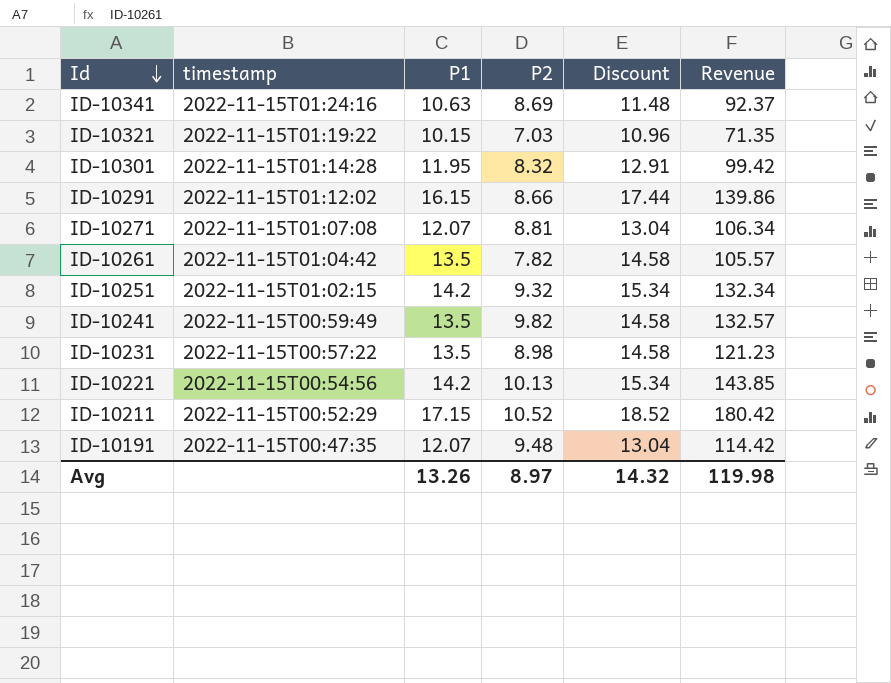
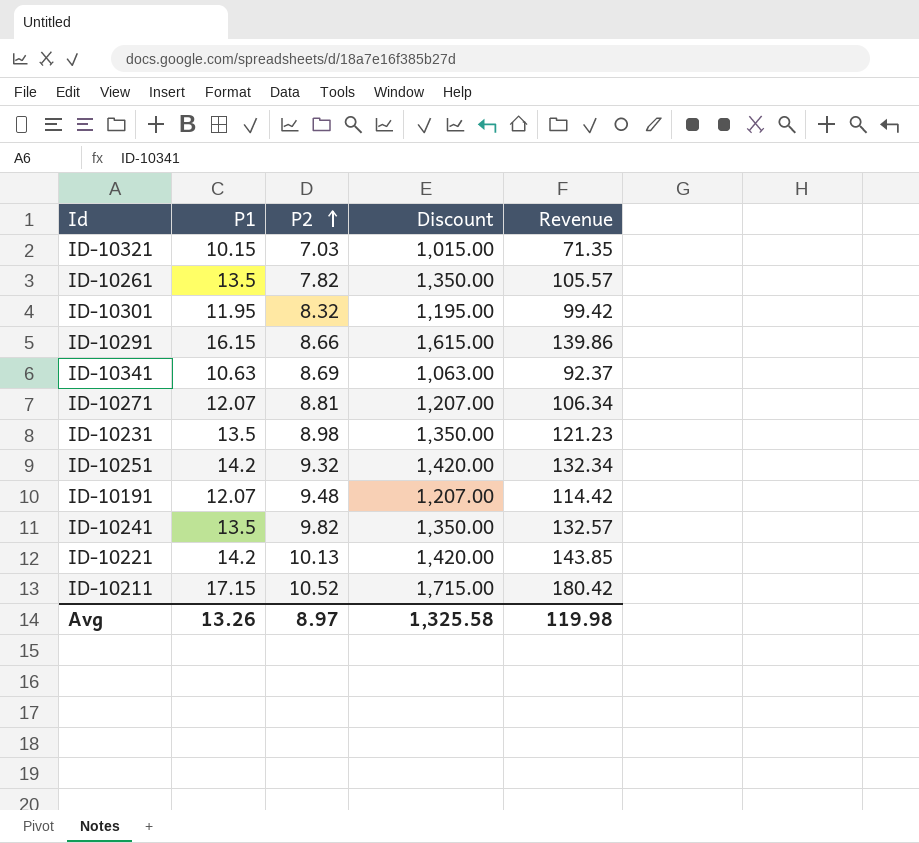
row order: Id descending -> P2 ascending
column timestamp | position: 2 -> none
column Discount | formula: [P1] * 1.08 -> [P1] * 100
Avg | Discount: 14.32 -> 1,325.58

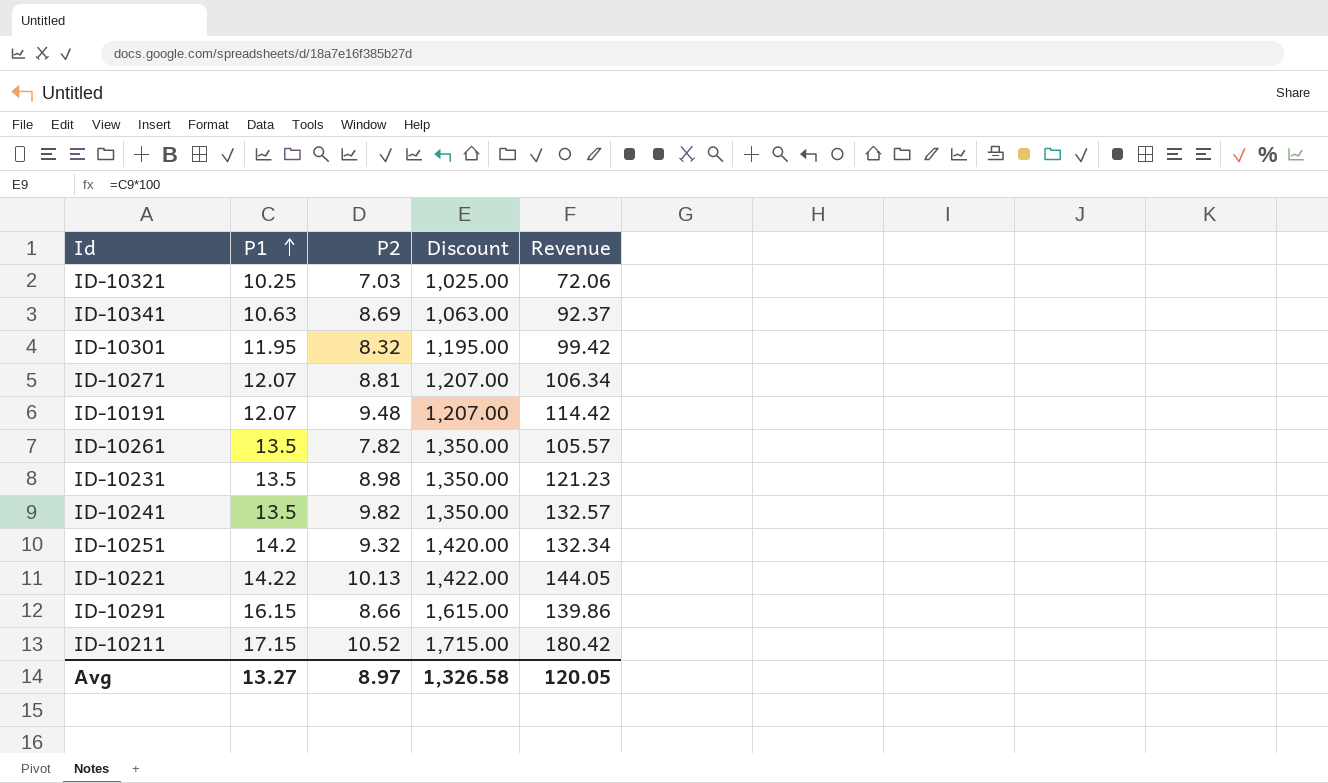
row order: P2 ascending -> P1 ascending
ID-10321 | P1: 10.15 -> 10.25
ID-10321 | Discount: 1,015.00 -> 1,025.00
ID-10321 | Revenue: 71.35 -> 72.06
ID-10221 | P1: 14.2 -> 14.22
ID-10221 | Discount: 1,420.00 -> 1,422.00
ID-10221 | Revenue: 143.85 -> 144.05
Avg | P1: 13.26 -> 13.27
Avg | Discount: 1,325.58 -> 1,326.58
Avg | Revenue: 119.98 -> 120.05

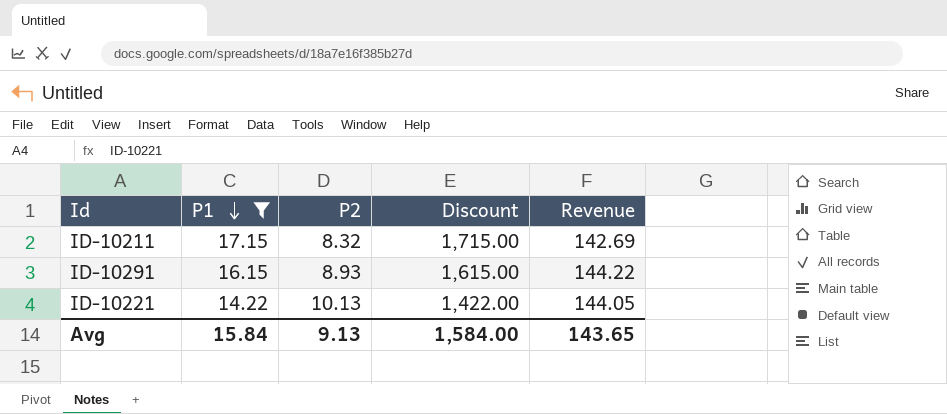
filter: none -> P1 >= 14.22
row order: P1 ascending -> P1 descending
ID-10211 | P2: 10.52 -> 8.32
ID-10211 | Revenue: 180.42 -> 142.69
ID-10291 | P2: 8.66 -> 8.93
ID-10291 | Revenue: 139.86 -> 144.22
Avg | P1: 13.27 -> 15.84
Avg | P2: 8.97 -> 9.13
Avg | Discount: 1,326.58 -> 1,584.00
Avg | Revenue: 120.05 -> 143.65

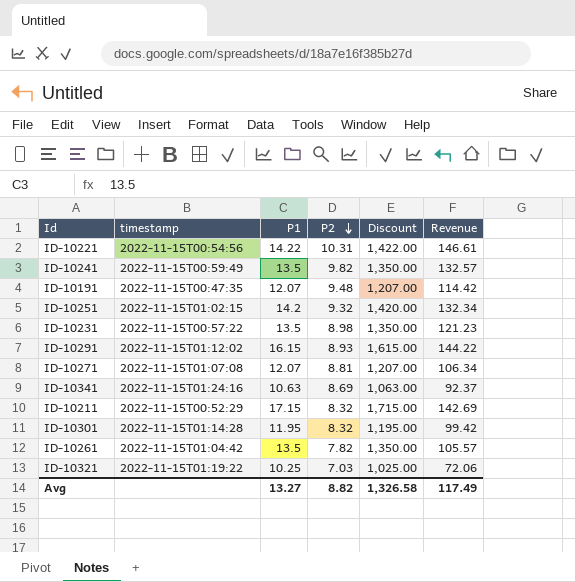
filter: P1 >= 14.22 -> none
row order: P1 descending -> P2 descending
column timestamp | position: none -> 2
ID-10221 | P2: 10.13 -> 10.31
ID-10221 | Revenue: 144.05 -> 146.61
Avg | P1: 15.84 -> 13.27
Avg | P2: 9.13 -> 8.82
Avg | Discount: 1,584.00 -> 1,326.58
Avg | Revenue: 143.65 -> 117.49

